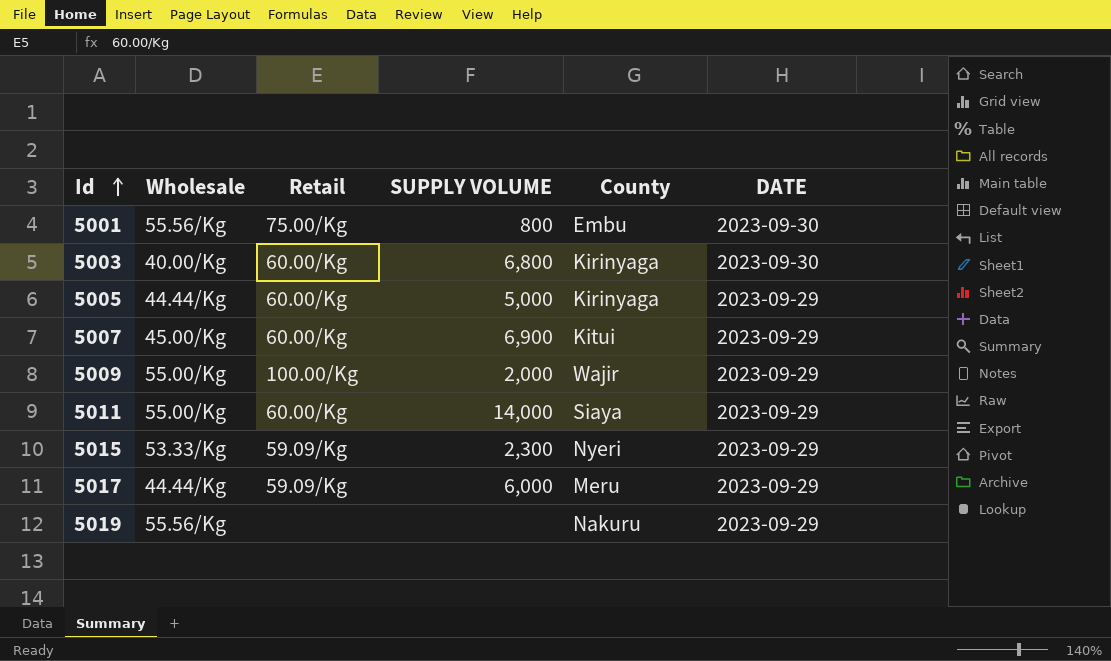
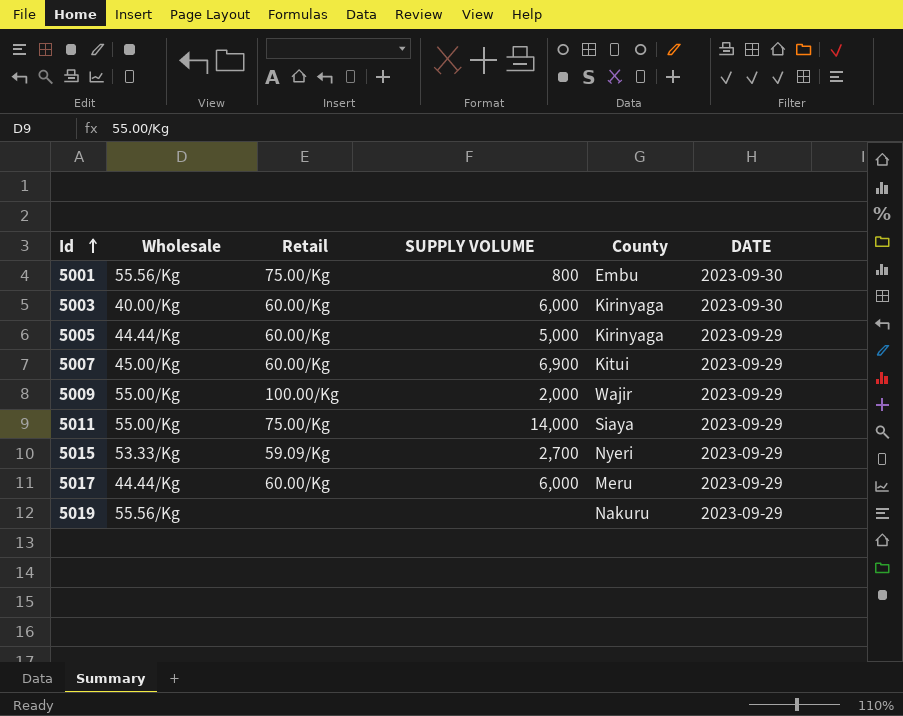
5003 | SUPPLY VOLUME: 6,800 -> 6,000
5011 | Retail: 60.00/Kg -> 75.00/Kg
5015 | SUPPLY VOLUME: 2,300 -> 2,700
5017 | Retail: 59.09/Kg -> 60.00/Kg

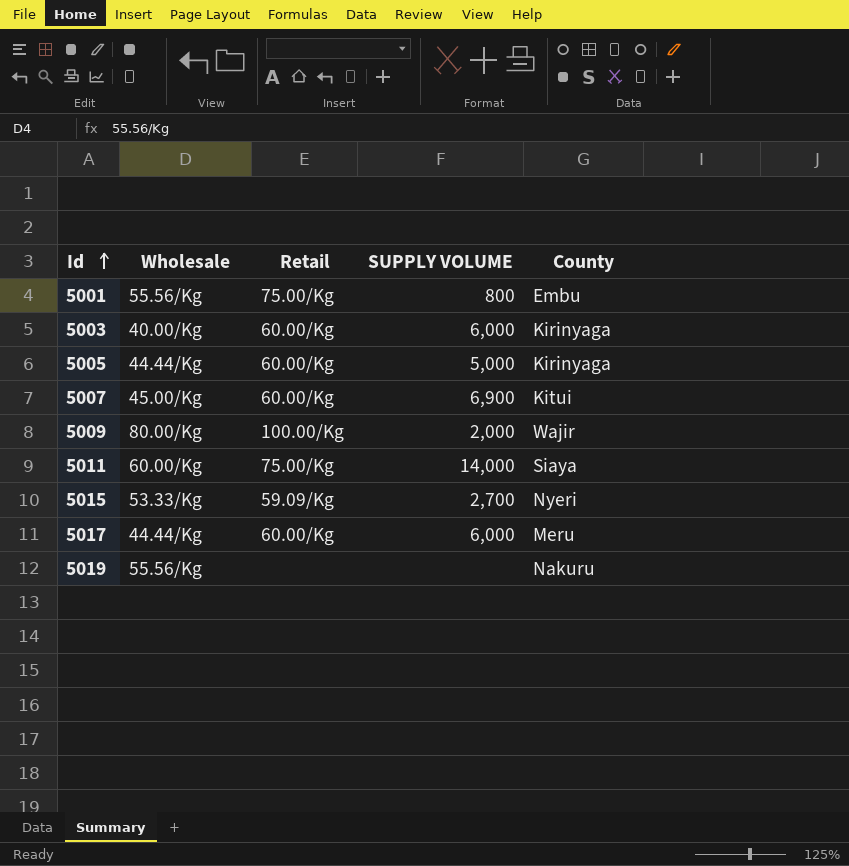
column DATE | position: 6 -> none
5009 | Wholesale: 55.00/Kg -> 80.00/Kg
5011 | Wholesale: 55.00/Kg -> 60.00/Kg

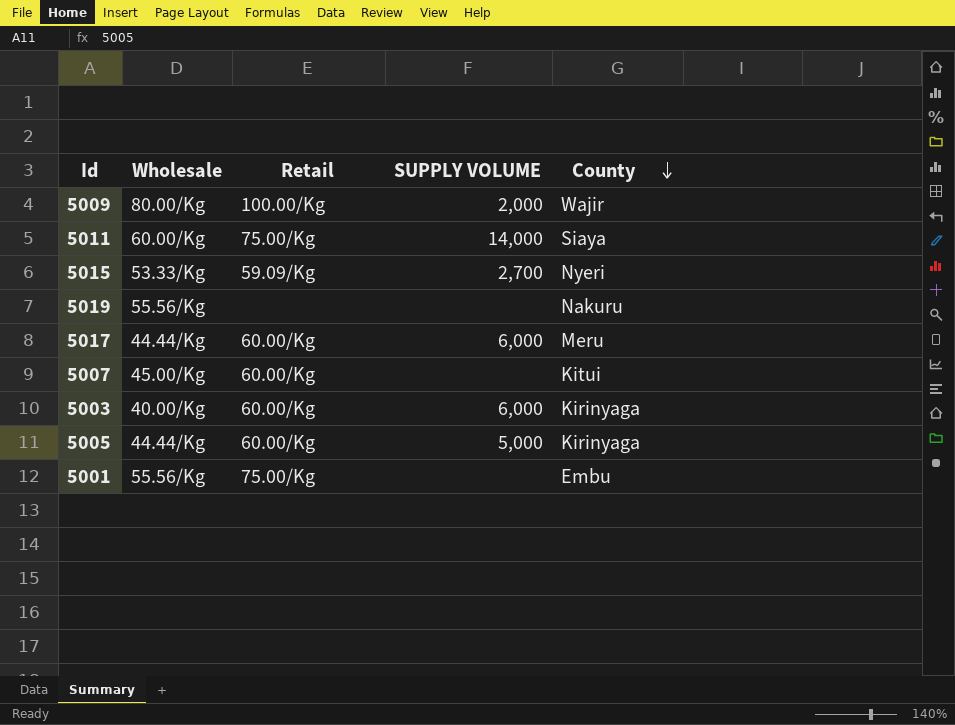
row order: Id ascending -> County descending
5007 | SUPPLY VOLUME: 6,900 -> none
5001 | SUPPLY VOLUME: 800 -> none

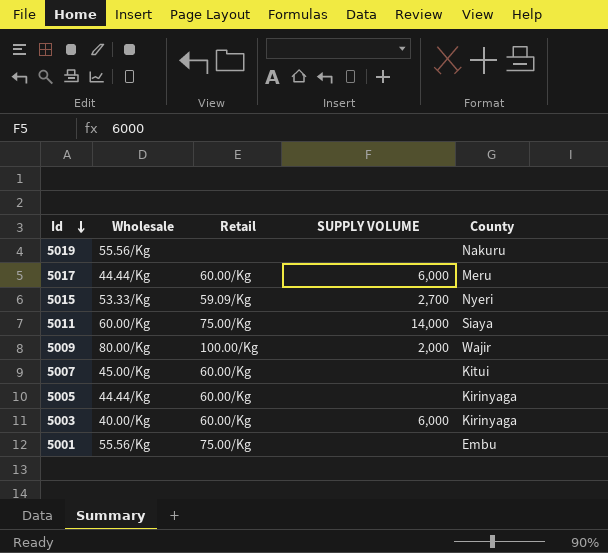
row order: County descending -> Id descending
5005 | SUPPLY VOLUME: 5,000 -> none

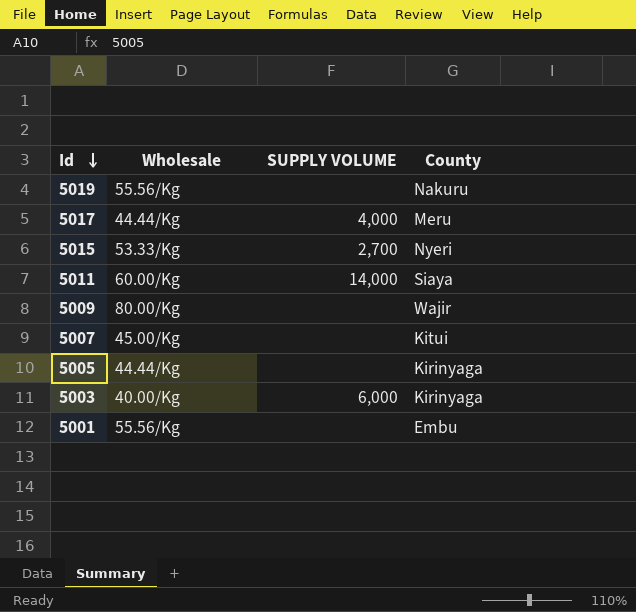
column Retail | position: 3 -> none
5017 | SUPPLY VOLUME: 6,000 -> 4,000
5009 | SUPPLY VOLUME: 2,000 -> none

